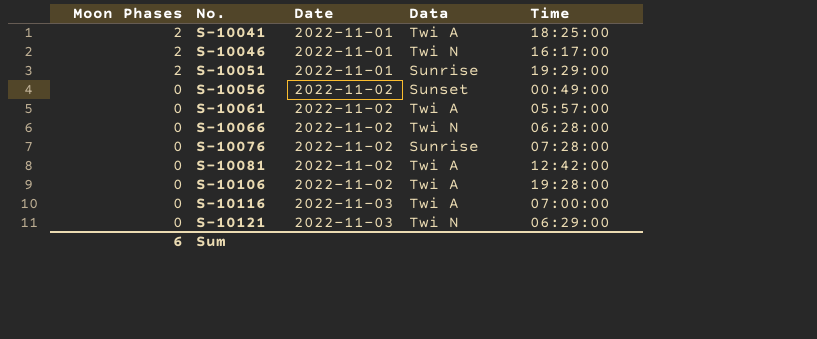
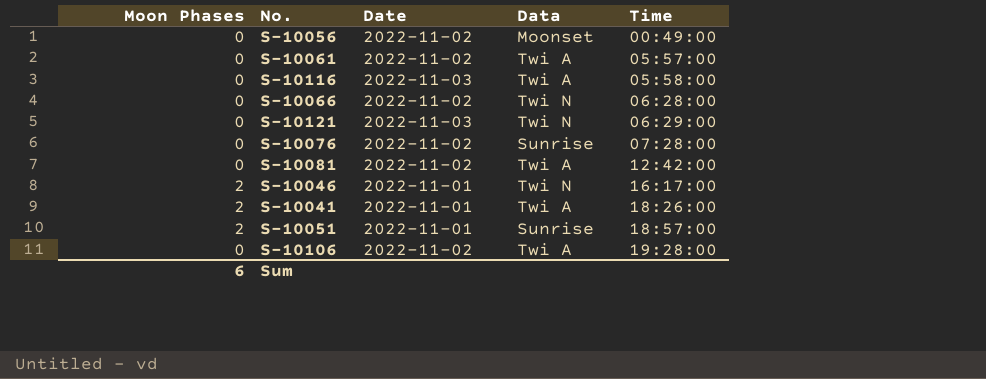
row order: Moon Phases descending -> Time ascending
S-10056 | Data: Sunset -> Moonset
S-10116 | Time: 07:00:00 -> 05:58:00
S-10041 | Time: 18:25:00 -> 18:26:00
S-10051 | Time: 19:29:00 -> 18:57:00

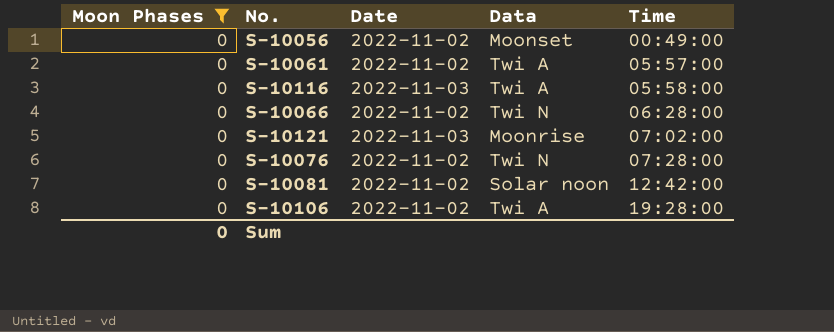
filter: none -> Moon Phases = 0
S-10121 | Data: Twi N -> Moonrise
S-10121 | Time: 06:29:00 -> 07:02:00
S-10076 | Data: Sunrise -> Twi N
S-10081 | Data: Twi A -> Solar noon
Sum | Moon Phases: 6 -> 0

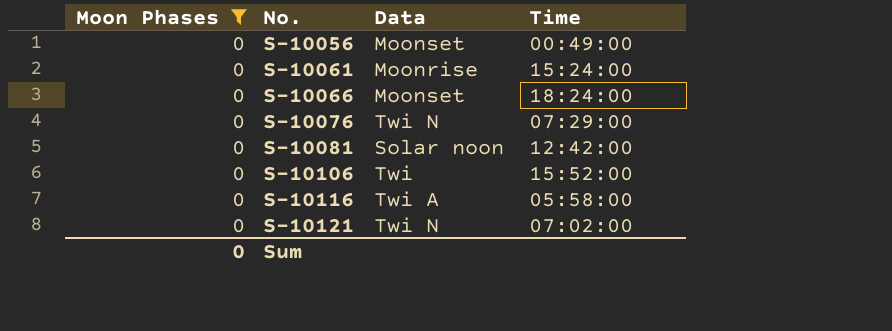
row order: Time ascending -> No. ascending
column Date | position: 3 -> none
S-10061 | Data: Twi A -> Moonrise
S-10061 | Time: 05:57:00 -> 15:24:00
S-10066 | Data: Twi N -> Moonset
S-10066 | Time: 06:28:00 -> 18:24:00
S-10076 | Time: 07:28:00 -> 07:29:00
S-10106 | Data: Twi A -> Twi
S-10106 | Time: 19:28:00 -> 15:52:00
S-10121 | Data: Moonrise -> Twi N

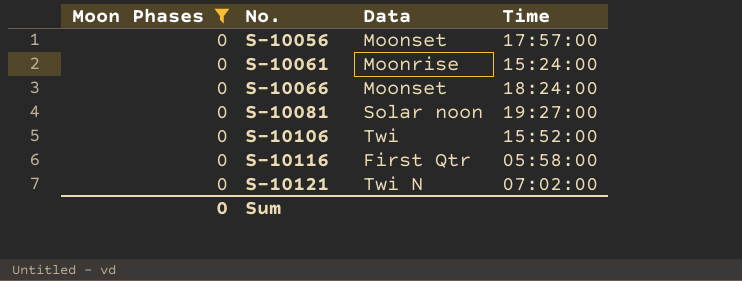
row S-10076: 0 | Twi N | 07:29:00 -> none
S-10056 | Time: 00:49:00 -> 17:57:00
S-10081 | Time: 12:42:00 -> 19:27:00
S-10116 | Data: Twi A -> First Qtr

